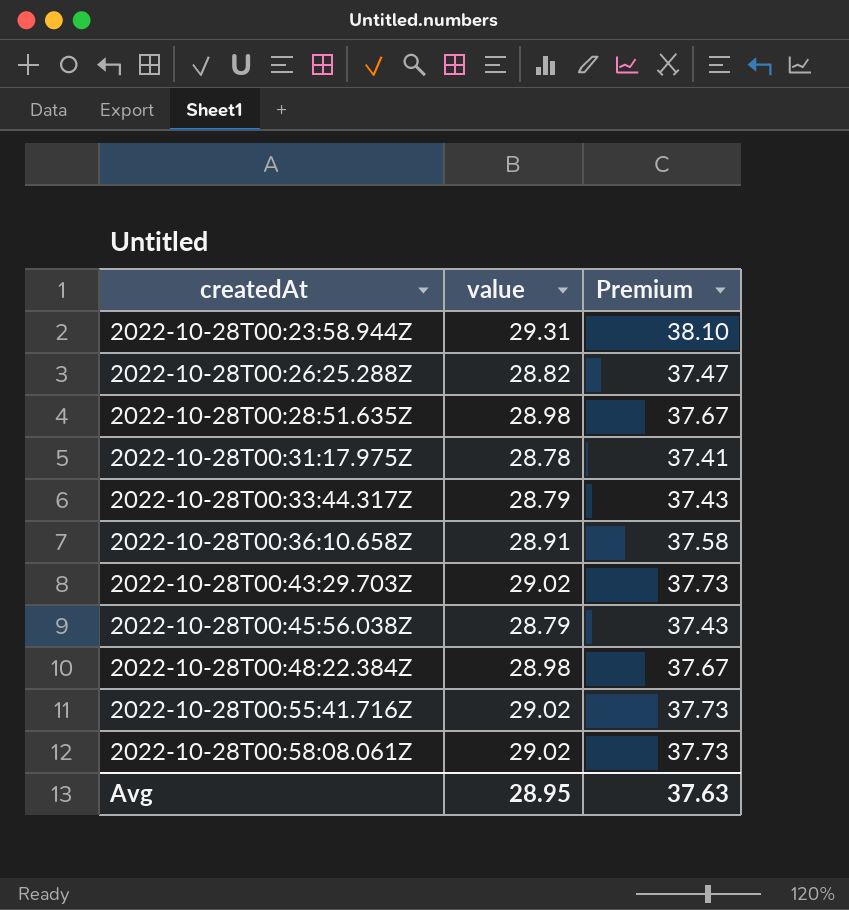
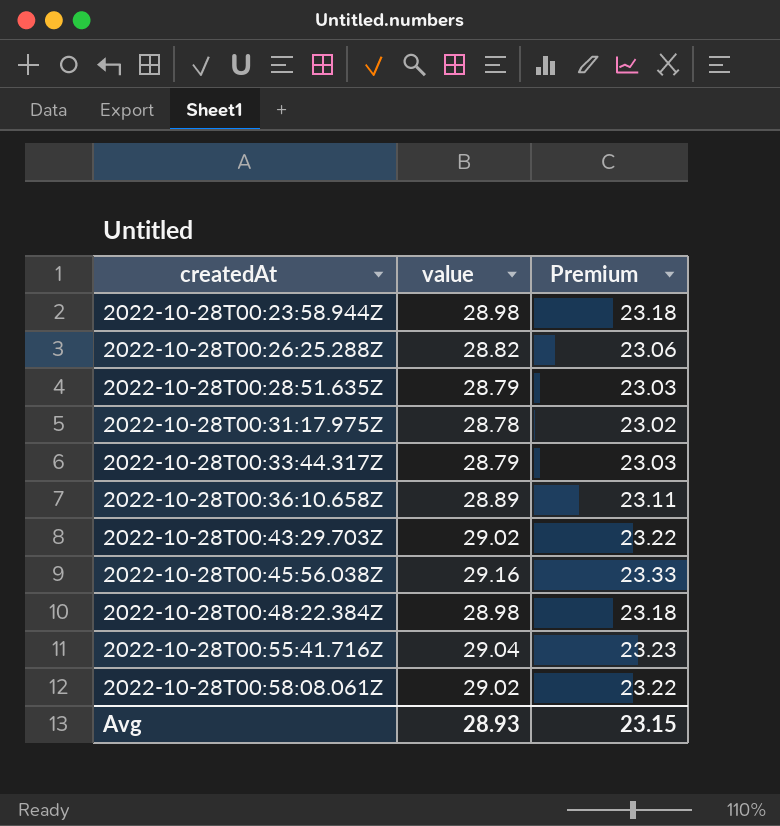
column Premium | formula: [value] * 1.3 -> [value] * 0.8
2022-10-28T00:23:58.944Z | value: 29.31 -> 28.98
2022-10-28T00:28:51.635Z | value: 28.98 -> 28.79
2022-10-28T00:36:10.658Z | value: 28.91 -> 28.89
2022-10-28T00:45:56.038Z | value: 28.79 -> 29.16
2022-10-28T00:55:41.716Z | value: 29.02 -> 29.04
Avg | value: 28.95 -> 28.93
Avg | Premium: 37.63 -> 23.15

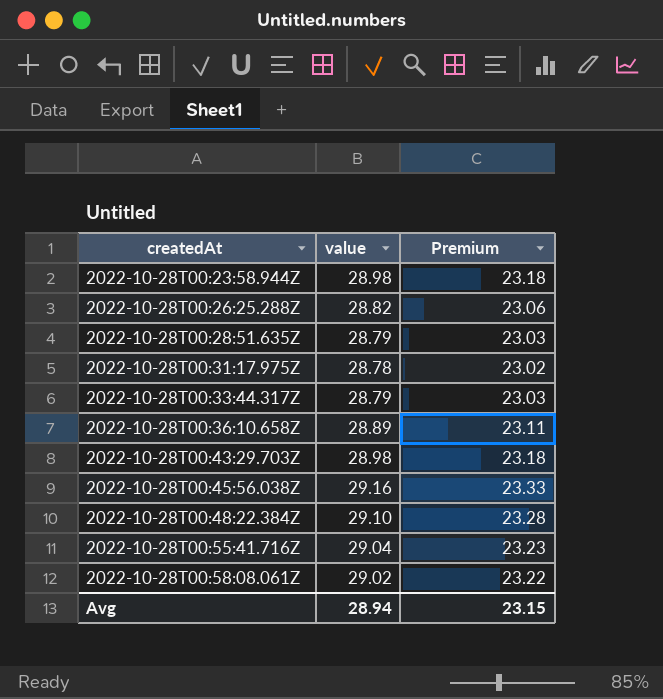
2022-10-28T00:43:29.703Z | value: 29.02 -> 28.98
2022-10-28T00:43:29.703Z | Premium: 23.22 -> 23.18
2022-10-28T00:48:22.384Z | value: 28.98 -> 29.10
2022-10-28T00:48:22.384Z | Premium: 23.18 -> 23.28
Avg | value: 28.93 -> 28.94

